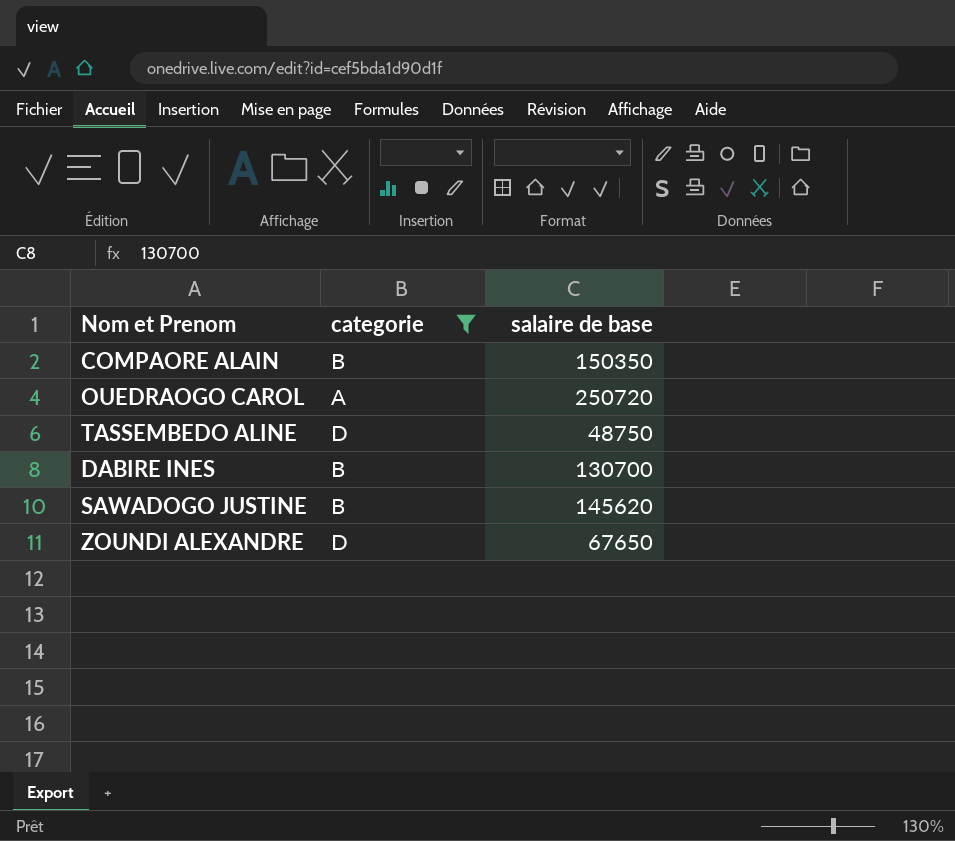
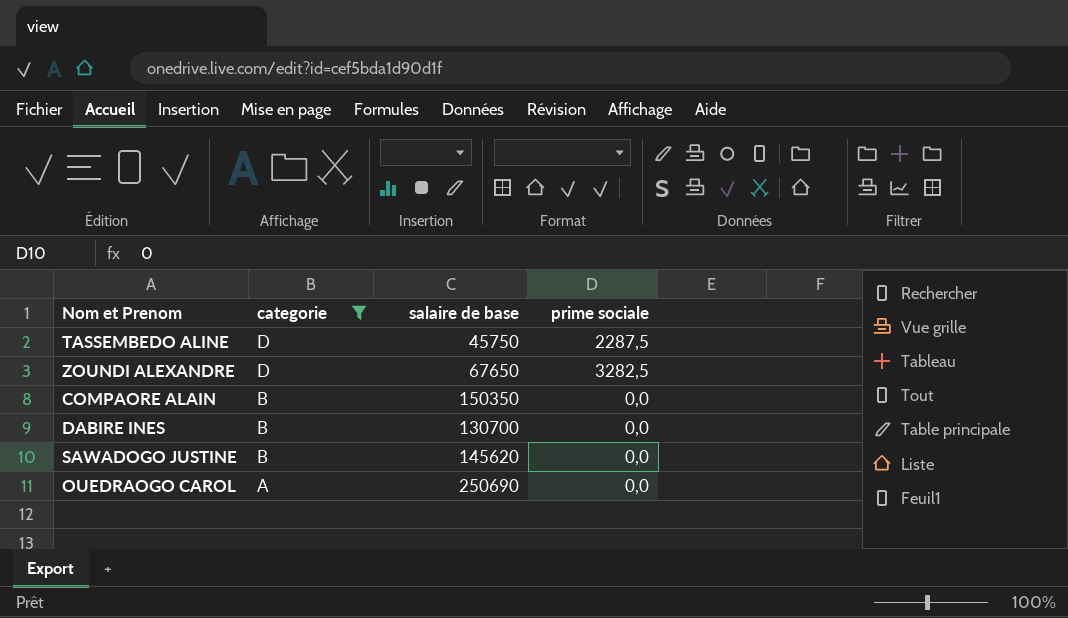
row order: none -> categorie descending
column prime sociale | position: none -> 4
TASSEMBEDO ALINE | salaire de base: 48750 -> 45750
OUEDRAOGO CAROL | salaire de base: 250720 -> 250690

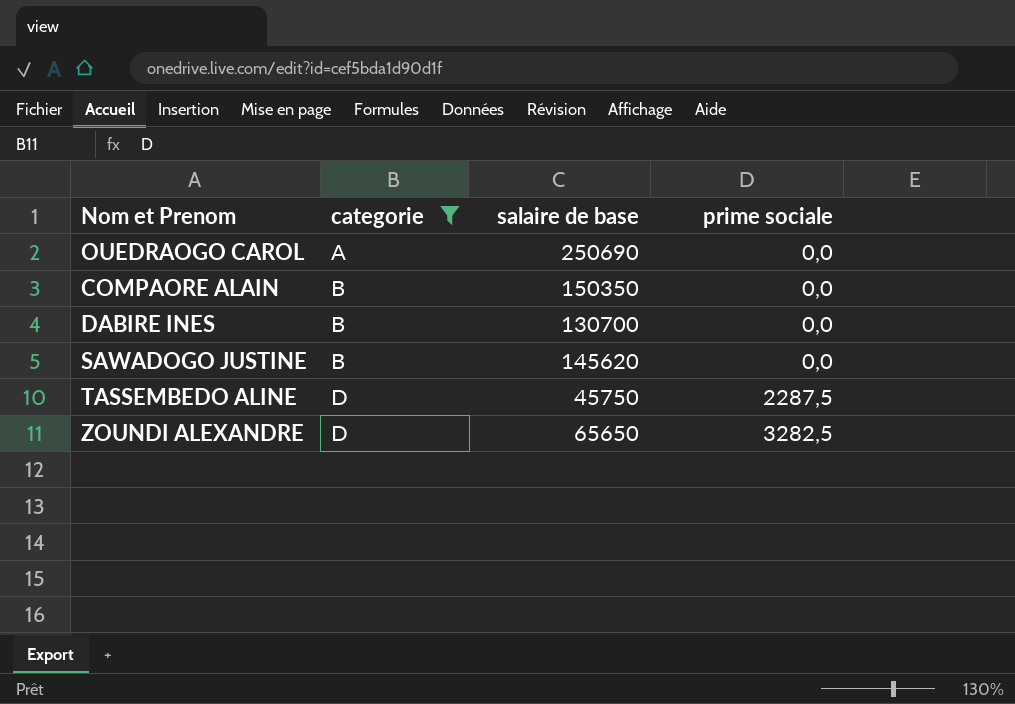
row order: categorie descending -> categorie ascending
ZOUNDI ALEXANDRE | salaire de base: 67650 -> 65650

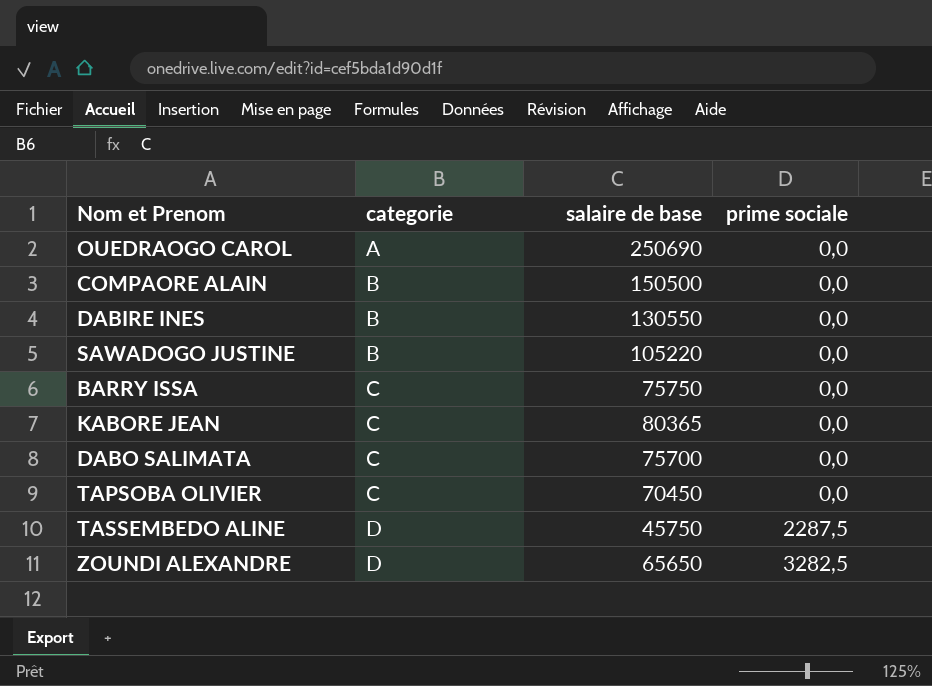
filter: categorie != C -> none
COMPAORE ALAIN | salaire de base: 150350 -> 150500
DABIRE INES | salaire de base: 130700 -> 130550
SAWADOGO JUSTINE | salaire de base: 145620 -> 105220

